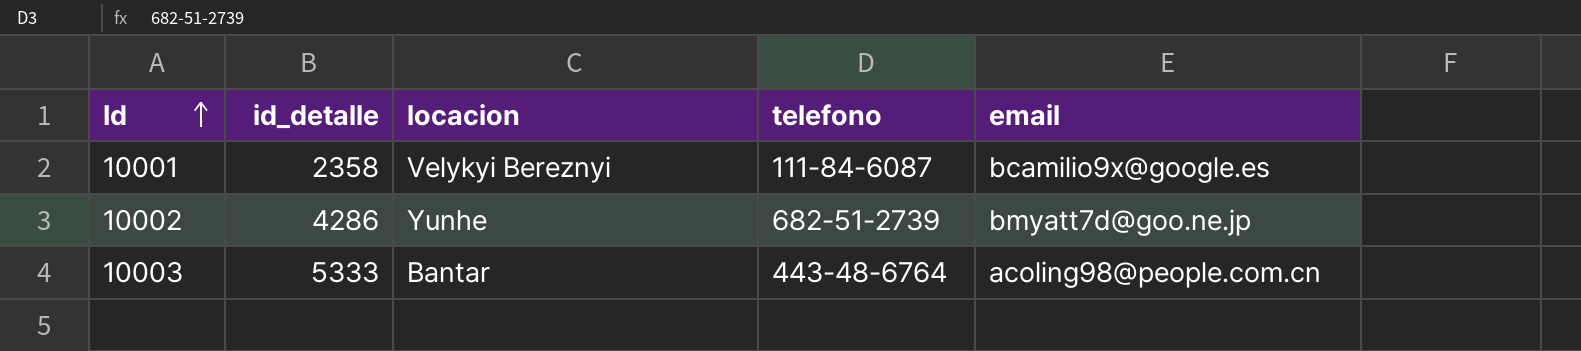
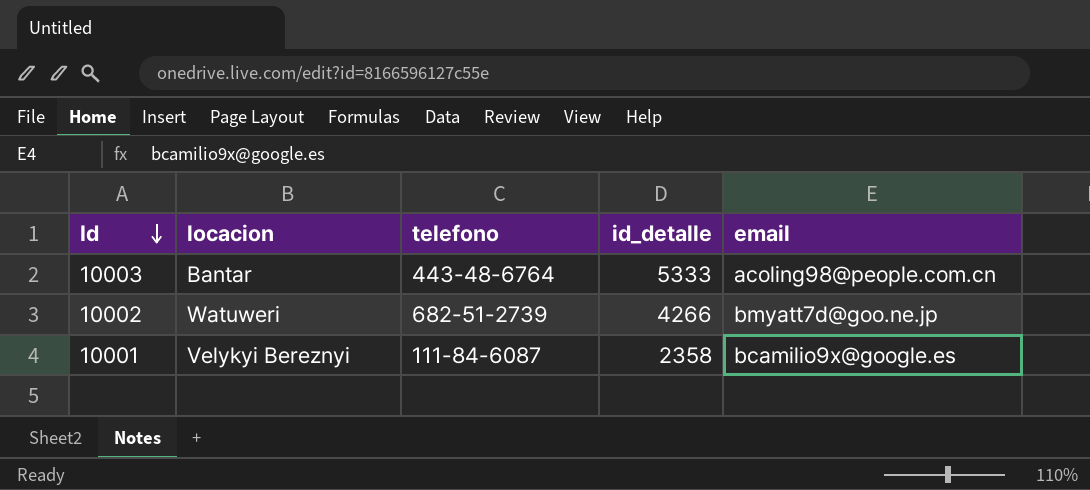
row order: Id ascending -> Id descending
column id_detalle | position: 2 -> 4
10002 | locacion: Yunhe -> Watuweri
10002 | id_detalle: 4286 -> 4266

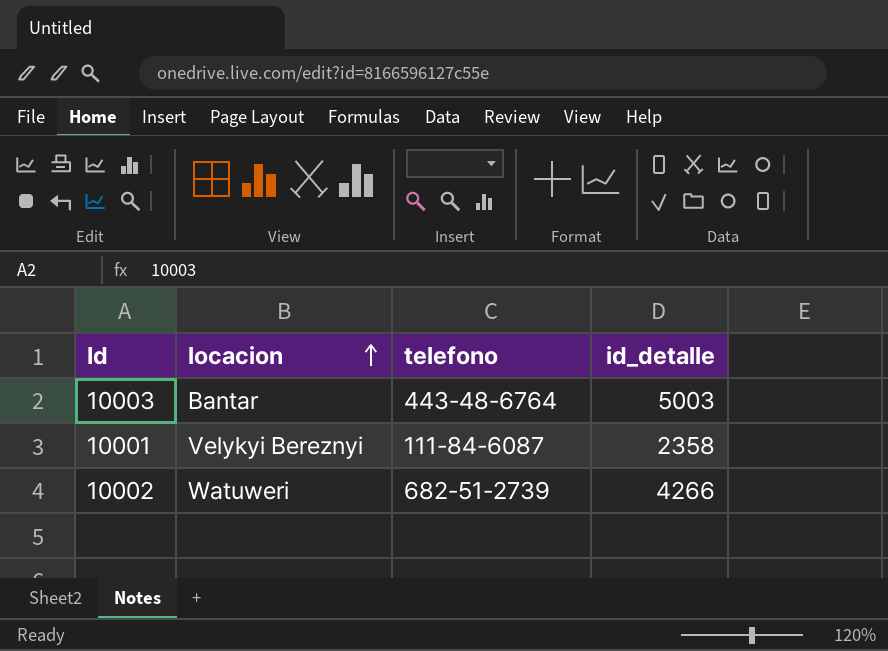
row order: Id descending -> locacion ascending
column email | position: 5 -> none
10003 | id_detalle: 5333 -> 5003

